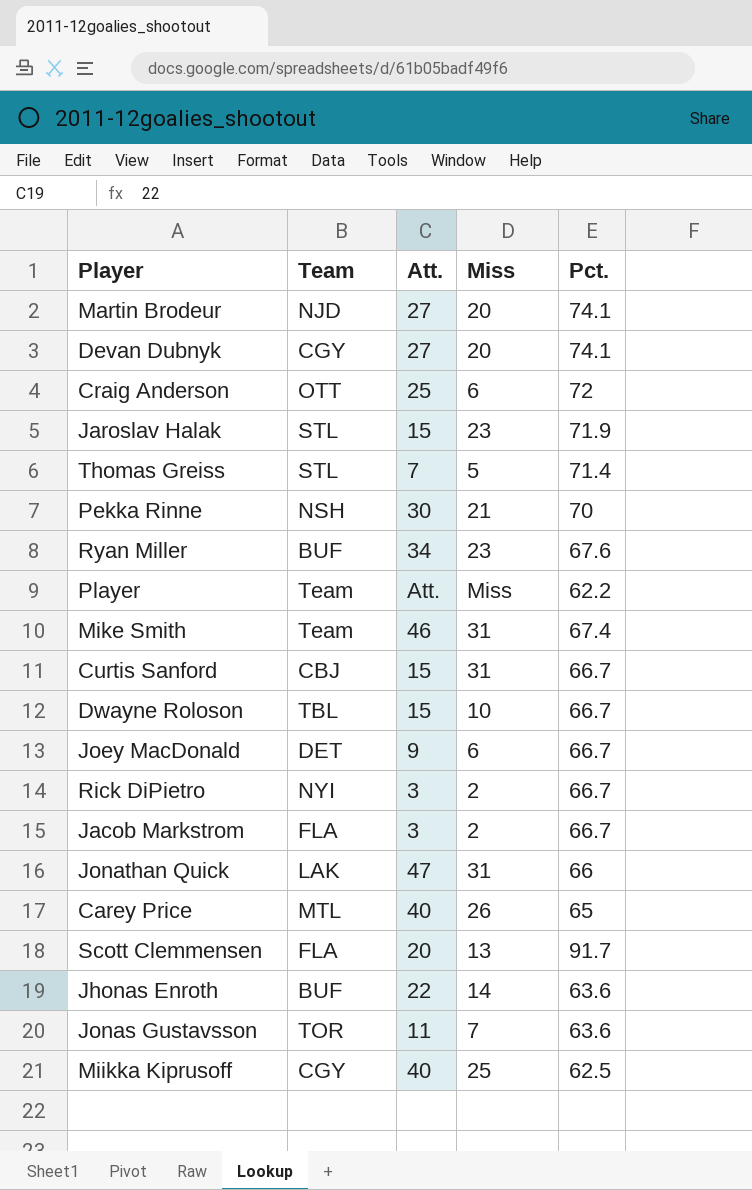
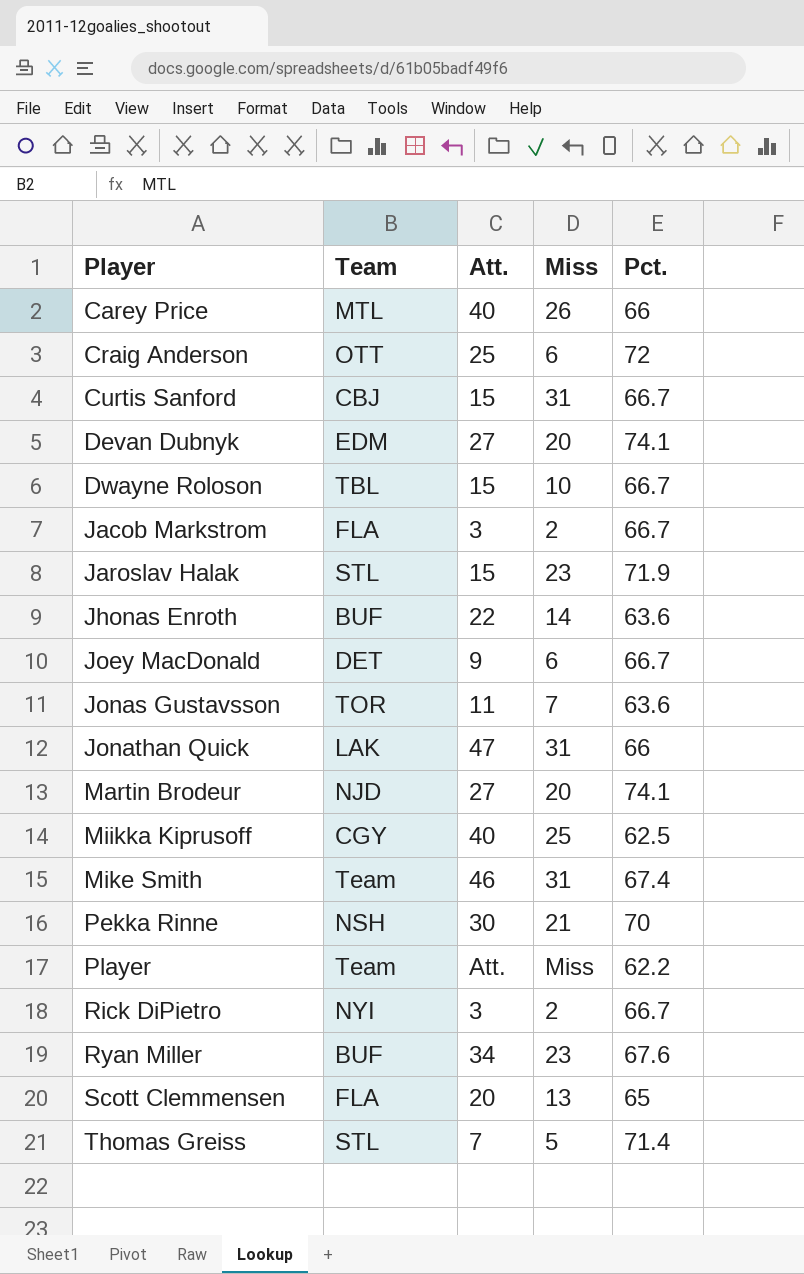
row order: none -> Player ascending
Carey Price | Pct.: 65 -> 66
Devan Dubnyk | Team: CGY -> EDM
Scott Clemmensen | Pct.: 91.7 -> 65

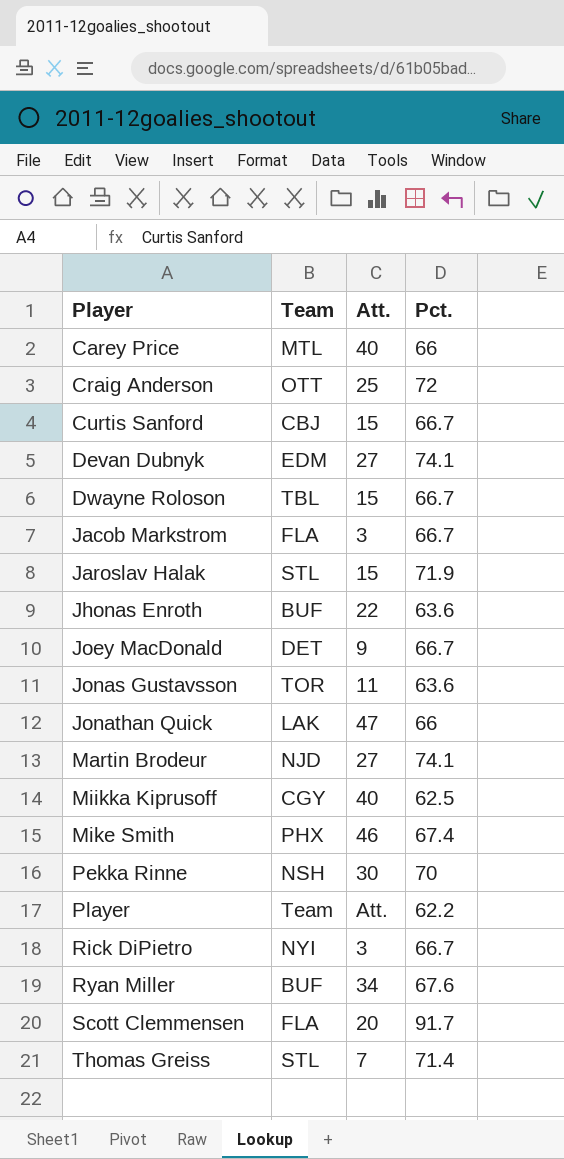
column Miss | position: 4 -> none
Mike Smith | Team: Team -> PHX
Scott Clemmensen | Pct.: 65 -> 91.7

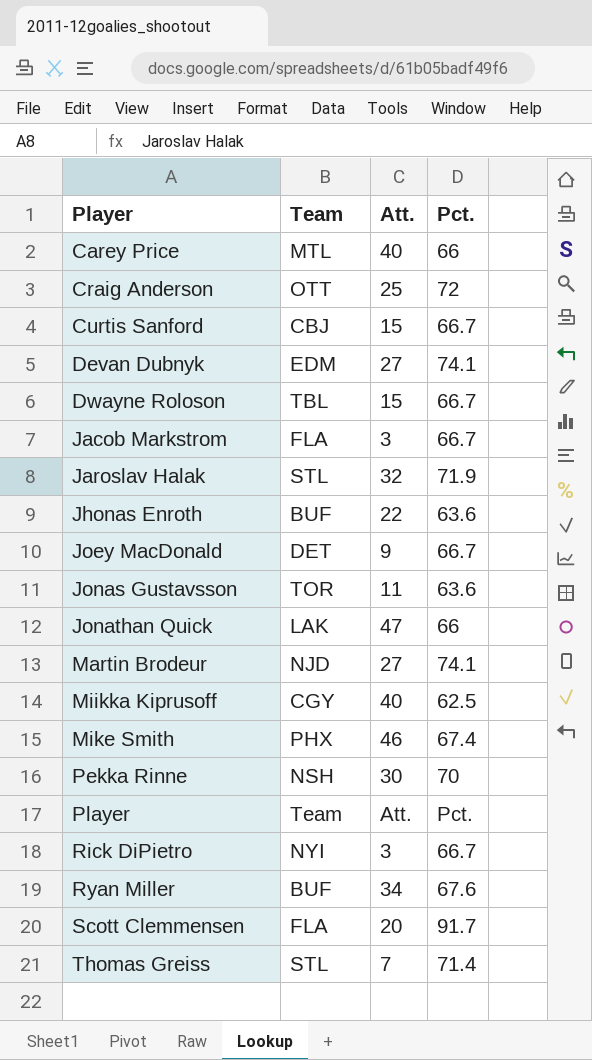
Jaroslav Halak | Att.: 15 -> 32
Player | Pct.: 62.2 -> Pct.

